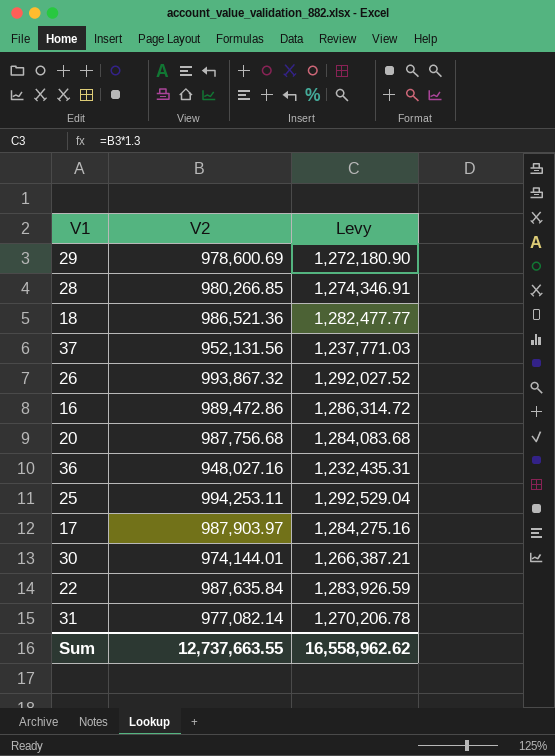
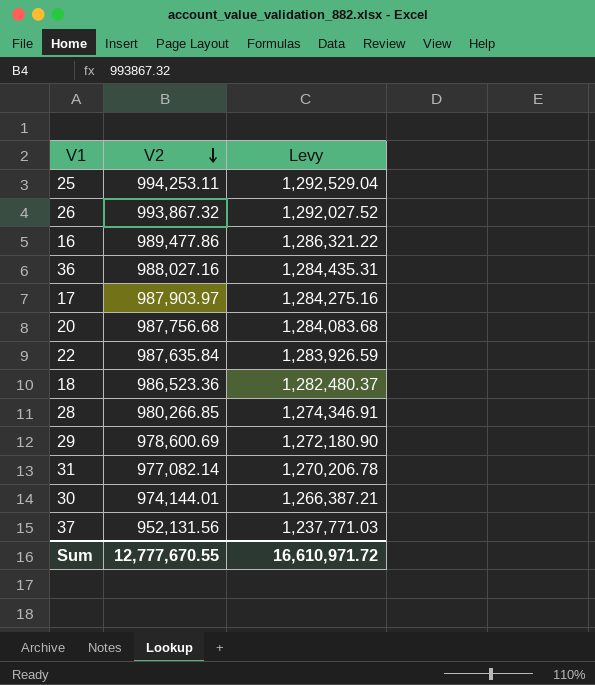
row order: none -> V2 descending
16 | V2: 989,472.86 -> 989,477.86
16 | Levy: 1,286,314.72 -> 1,286,321.22
36 | V2: 948,027.16 -> 988,027.16
36 | Levy: 1,232,435.31 -> 1,284,435.31
18 | V2: 986,521.36 -> 986,523.36
18 | Levy: 1,282,477.77 -> 1,282,480.37
Sum | V2: 12,737,663.55 -> 12,777,670.55
Sum | Levy: 16,558,962.62 -> 16,610,971.72

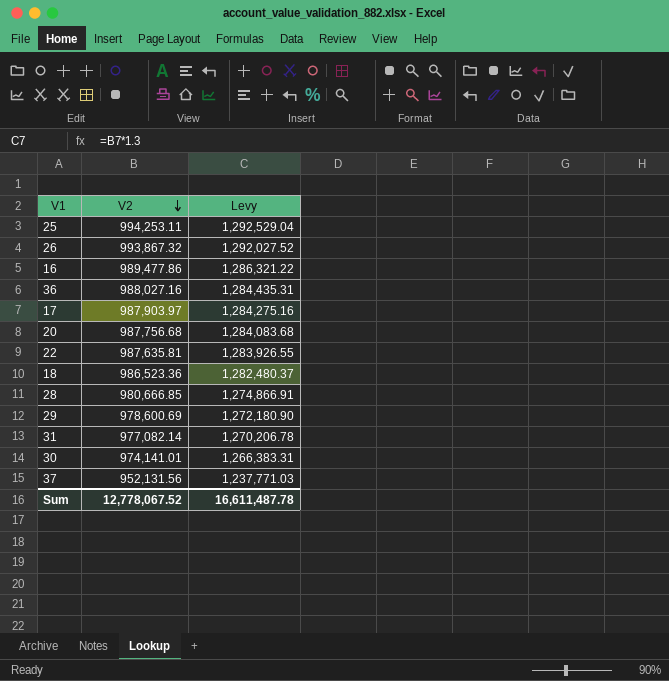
22 | V2: 987,635.84 -> 987,635.81
22 | Levy: 1,283,926.59 -> 1,283,926.55
28 | V2: 980,266.85 -> 980,666.85
28 | Levy: 1,274,346.91 -> 1,274,866.91
30 | V2: 974,144.01 -> 974,141.01
30 | Levy: 1,266,387.21 -> 1,266,383.31
Sum | V2: 12,777,670.55 -> 12,778,067.52
Sum | Levy: 16,610,971.72 -> 16,611,487.78

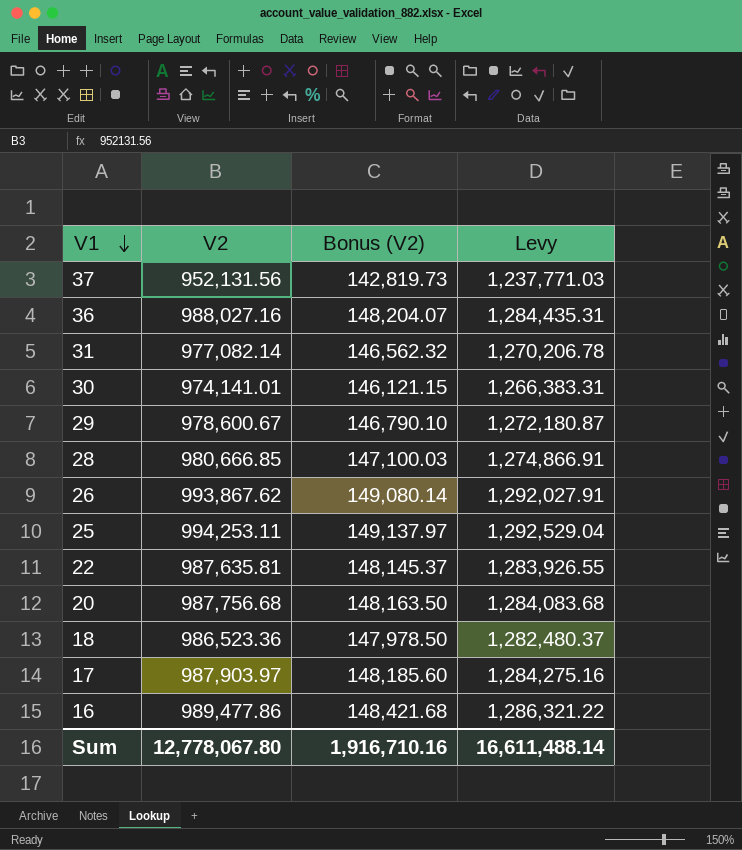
row order: V2 descending -> V1 descending
column Bonus (V2) | formula: none -> [V2] * 0.15
29 | V2: 978,600.69 -> 978,600.67
29 | Levy: 1,272,180.90 -> 1,272,180.87
26 | V2: 993,867.32 -> 993,867.62
26 | Levy: 1,292,027.52 -> 1,292,027.91
Sum | V2: 12,778,067.52 -> 12,778,067.80
Sum | Levy: 16,611,487.78 -> 16,611,488.14

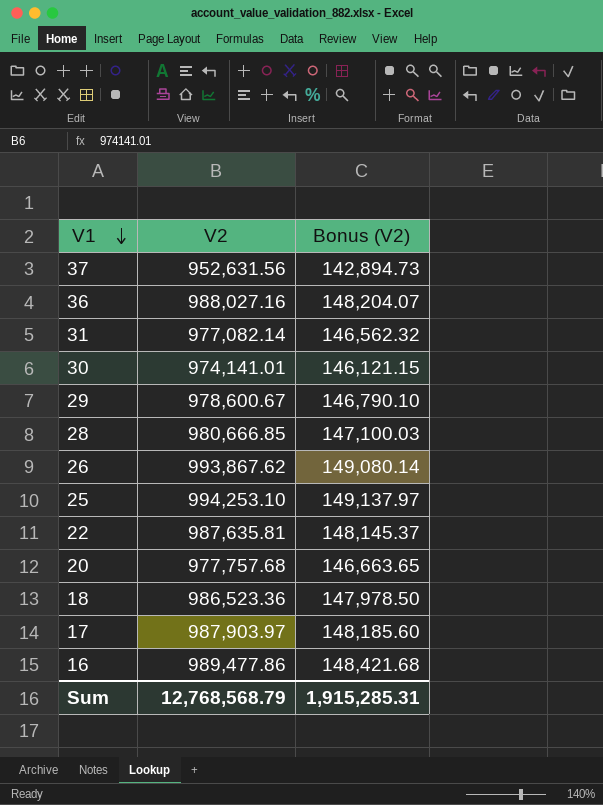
column Levy | formula: [V2] * 1.3 -> none
37 | V2: 952,131.56 -> 952,631.56
37 | Bonus (V2): 142,819.73 -> 142,894.73
25 | V2: 994,253.11 -> 994,253.10
20 | V2: 987,756.68 -> 977,757.68
20 | Bonus (V2): 148,163.50 -> 146,663.65
Sum | V2: 12,778,067.80 -> 12,768,568.79
Sum | Bonus (V2): 1,916,710.16 -> 1,915,285.31

